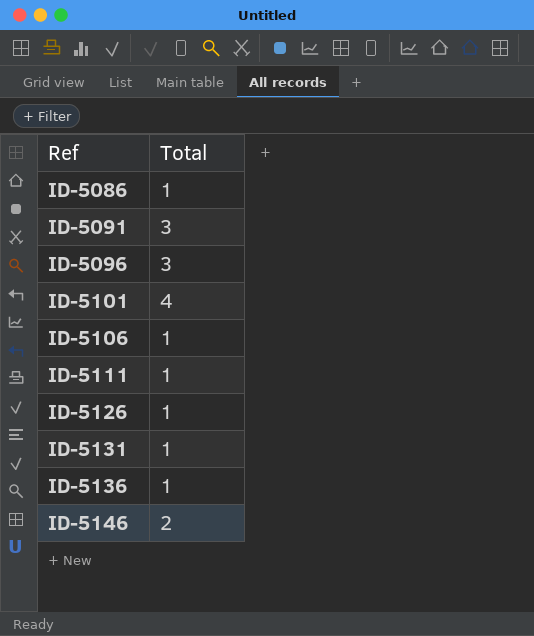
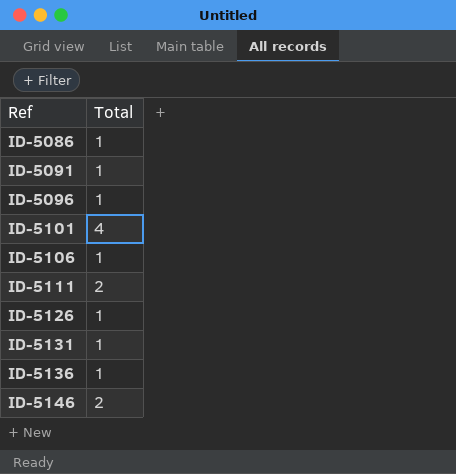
ID-5091 | Total: 3 -> 1
ID-5096 | Total: 3 -> 1
ID-5111 | Total: 1 -> 2

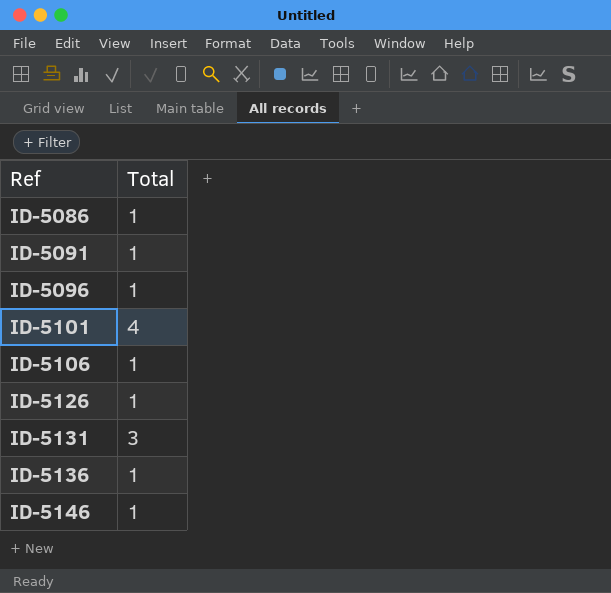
row ID-5111: 2 -> none
ID-5131 | Total: 1 -> 3
ID-5146 | Total: 2 -> 1

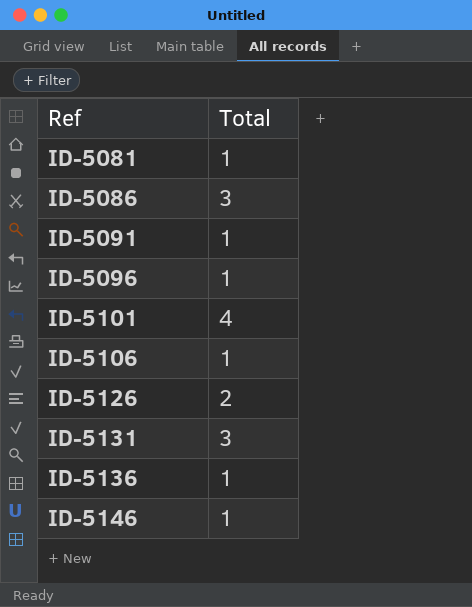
row ID-5081: none -> 1
ID-5086 | Total: 1 -> 3
ID-5126 | Total: 1 -> 2

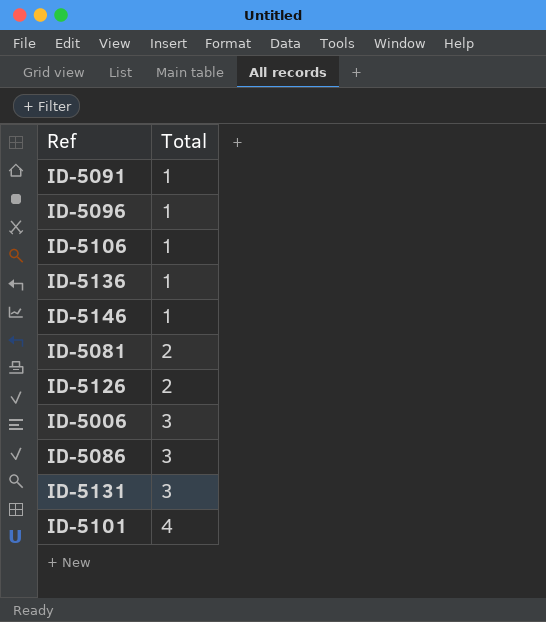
row order: Ref ascending -> Total ascending
ID-5081 | Total: 1 -> 2
row ID-5006: none -> 3

